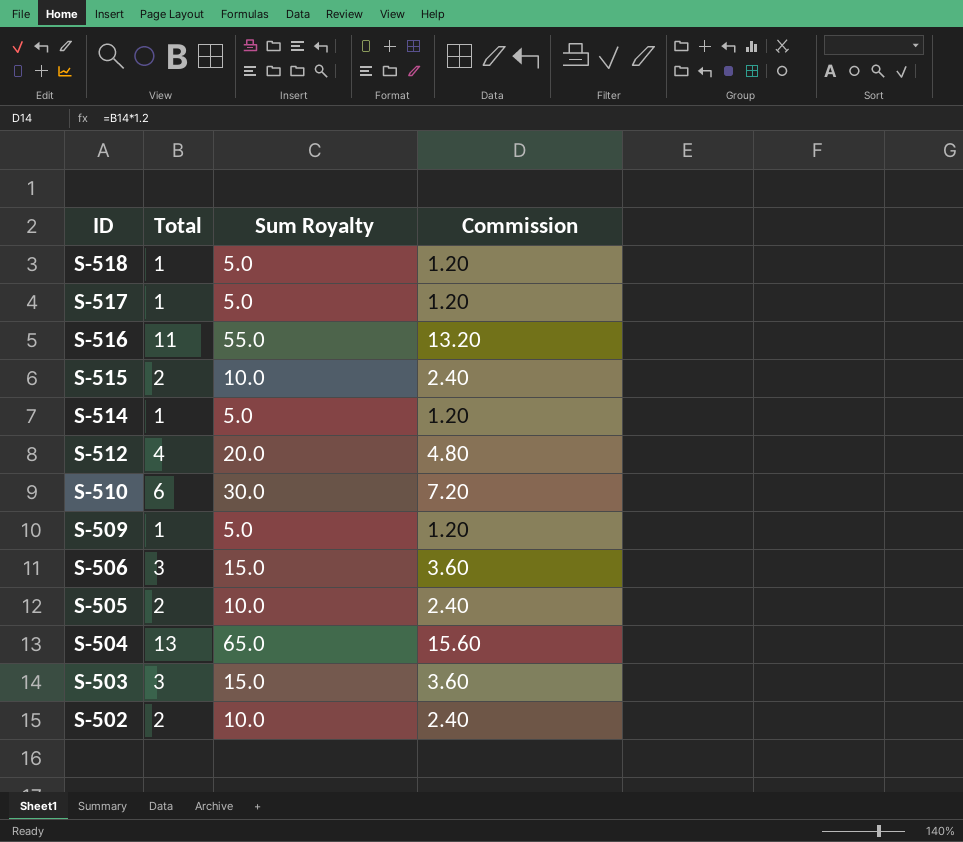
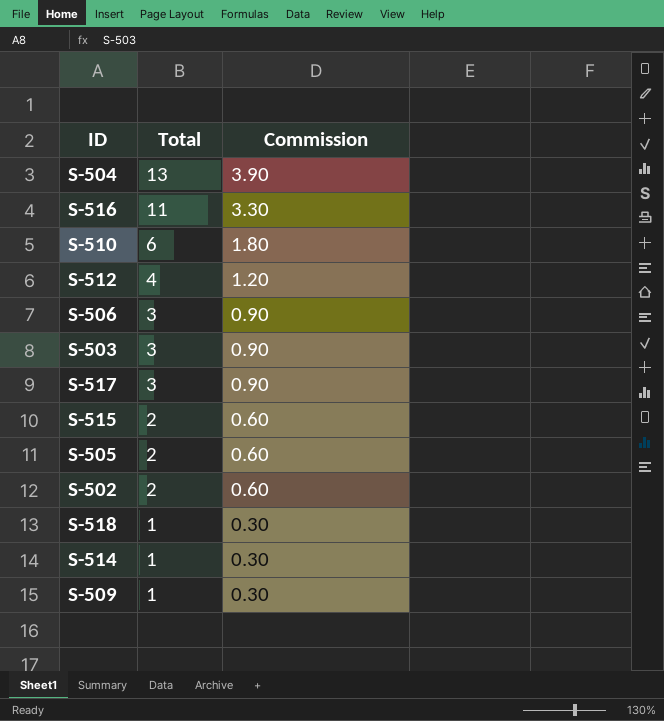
row order: ID descending -> Total descending
column Sum Royalty | formula: [Total] * 5 -> none
column Commission | formula: [Total] * 1.2 -> [Total] * 0.3
S-517 | Total: 1 -> 3

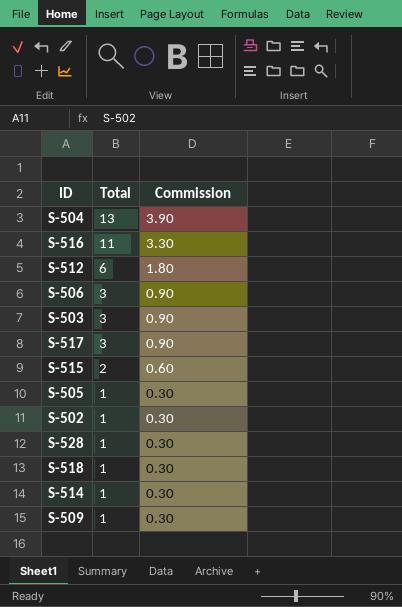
row S-510: 6 | 1.80 -> none
S-512 | Total: 4 -> 6
S-512 | Commission: 1.20 -> 1.80
S-505 | Total: 2 -> 1
S-505 | Commission: 0.60 -> 0.30
S-502 | Total: 2 -> 1
S-502 | Commission: 0.60 -> 0.30
row S-528: none -> 1 | 0.30

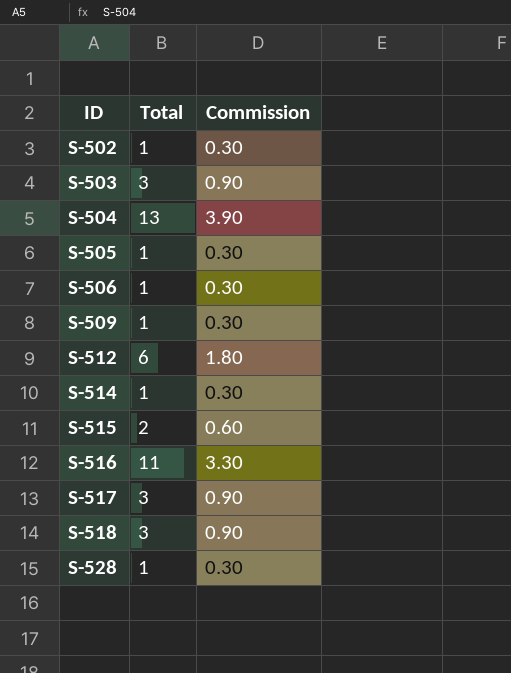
row order: Total descending -> ID ascending
S-506 | Total: 3 -> 1
S-506 | Commission: 0.90 -> 0.30
S-518 | Total: 1 -> 3
S-518 | Commission: 0.30 -> 0.90

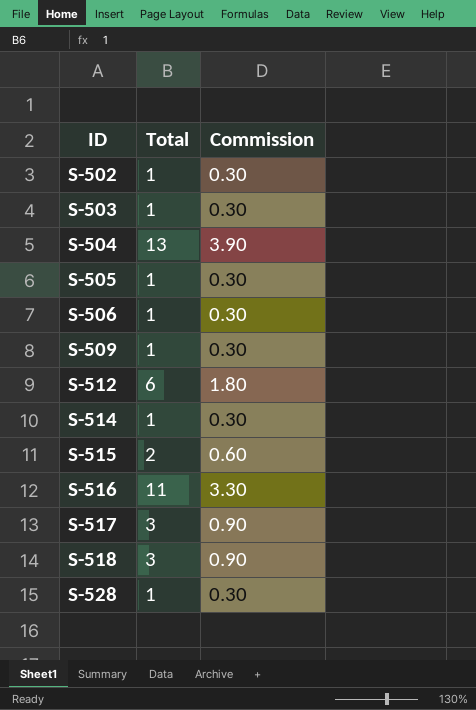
S-503 | Total: 3 -> 1
S-503 | Commission: 0.90 -> 0.30

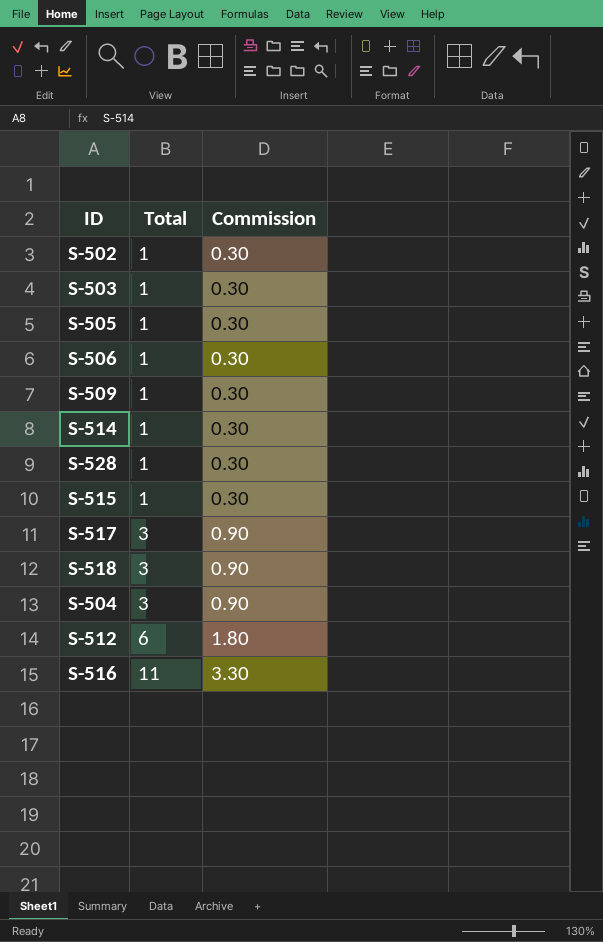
row order: ID ascending -> Total ascending
S-515 | Total: 2 -> 1
S-515 | Commission: 0.60 -> 0.30
S-504 | Total: 13 -> 3
S-504 | Commission: 3.90 -> 0.90

